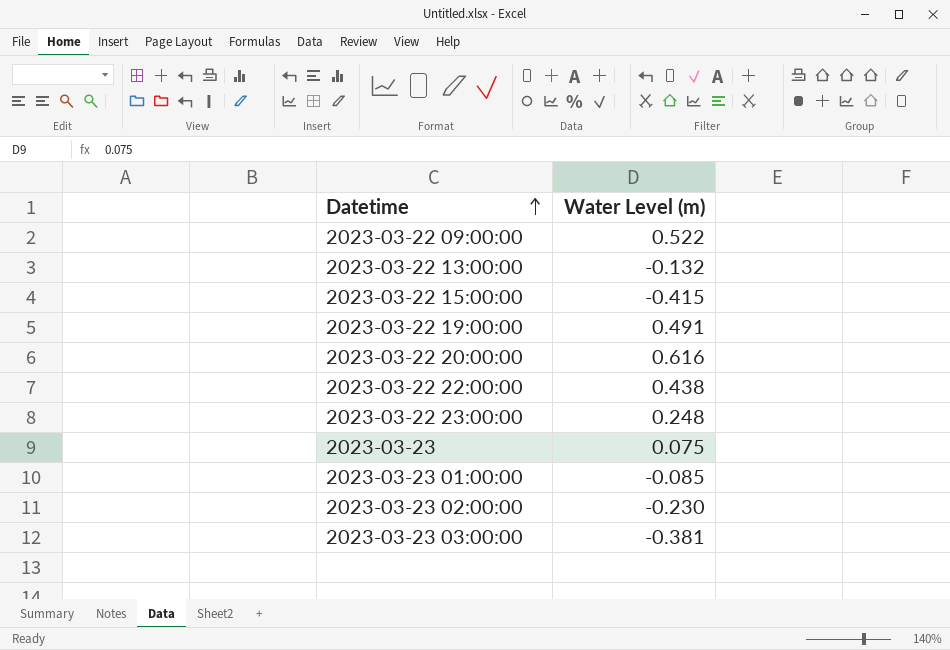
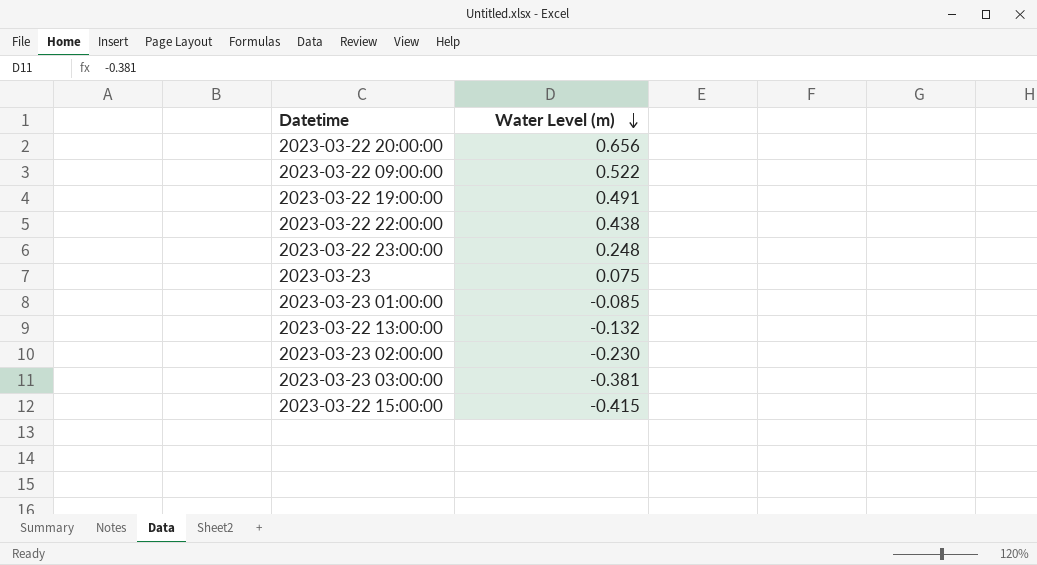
row order: Datetime ascending -> Water Level (m) descending
2023-03-22 20:00:00 | Water Level (m): 0.616 -> 0.656

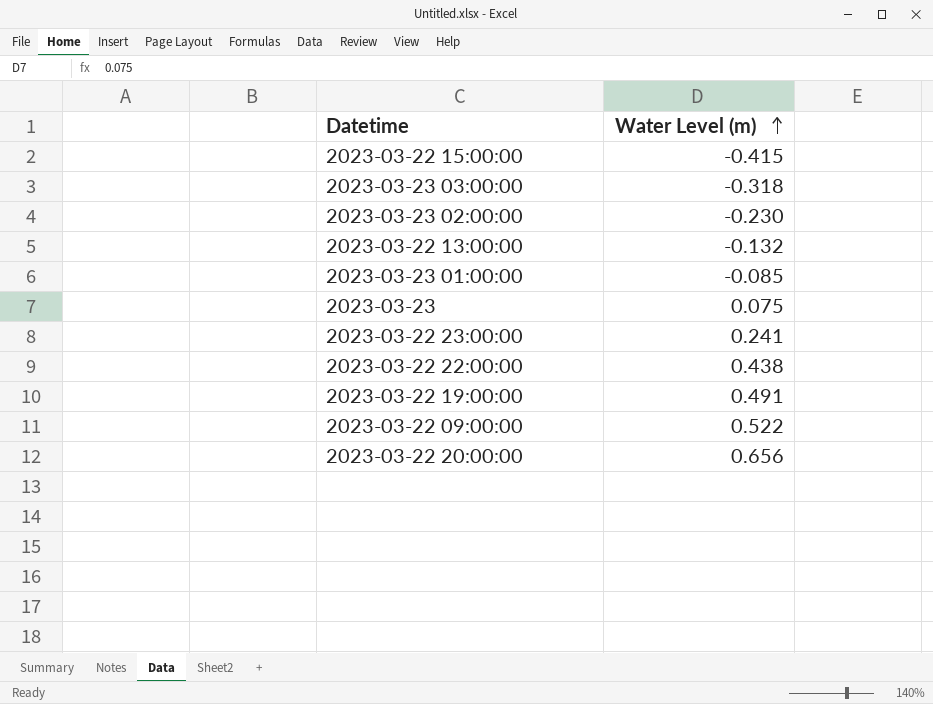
row order: Water Level (m) descending -> Water Level (m) ascending
2023-03-23 03:00:00 | Water Level (m): -0.381 -> -0.318
2023-03-22 23:00:00 | Water Level (m): 0.248 -> 0.241

